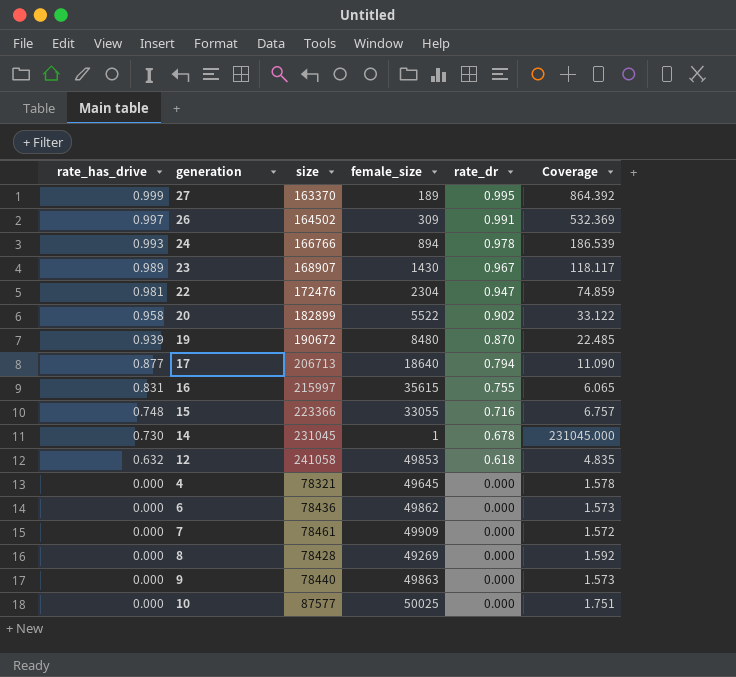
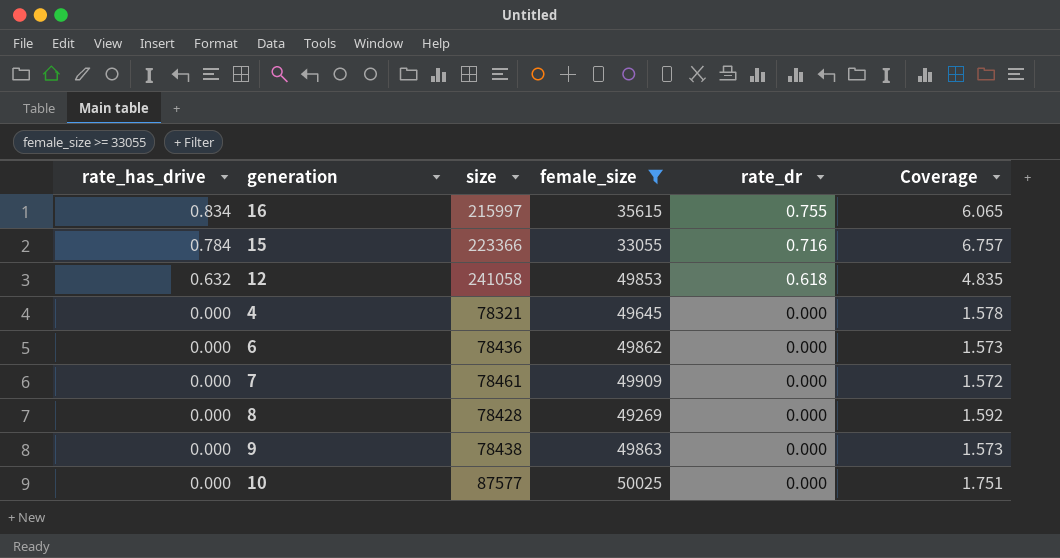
filter: none -> female_size >= 33055
16 | rate_has_drive: 0.831 -> 0.834
15 | rate_has_drive: 0.748 -> 0.784
9 | size: 78440 -> 78438

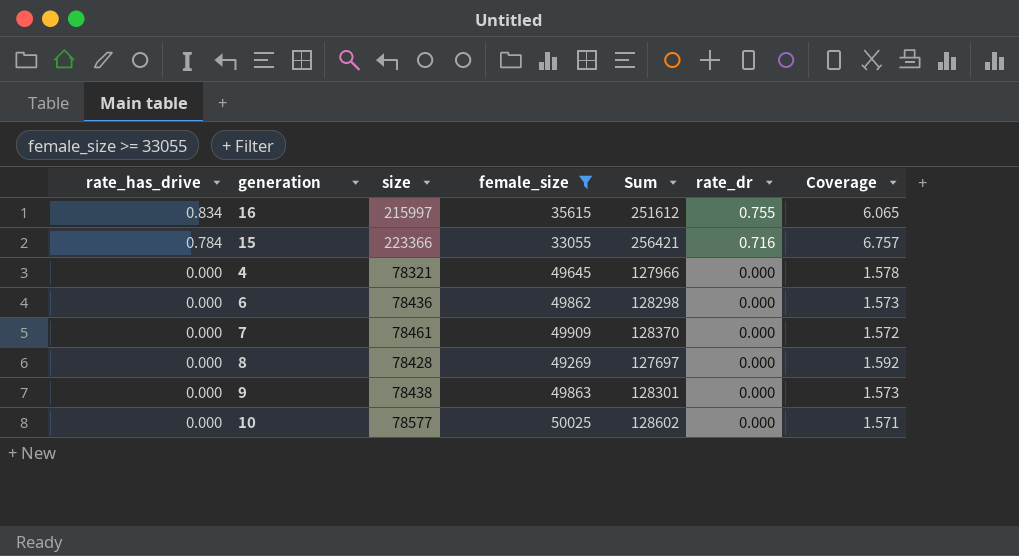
column Sum | formula: none -> [size] + [female_size]
row 12: 0.632 | 241058 | 49853 | 0.618 | 4.835 -> none
10 | size: 87577 -> 78577
10 | Coverage: 1.751 -> 1.571

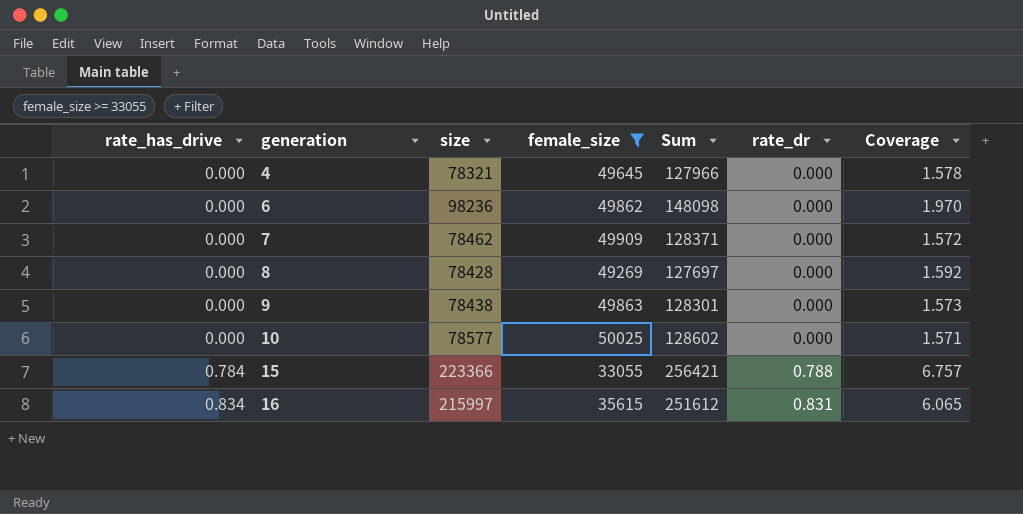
row order: rate_has_drive descending -> rate_has_drive ascending
6 | size: 78436 -> 98236
6 | Sum: 128298 -> 148098
6 | Coverage: 1.573 -> 1.970
7 | size: 78461 -> 78462
7 | Sum: 128370 -> 128371
15 | rate_dr: 0.716 -> 0.788
16 | rate_dr: 0.755 -> 0.831

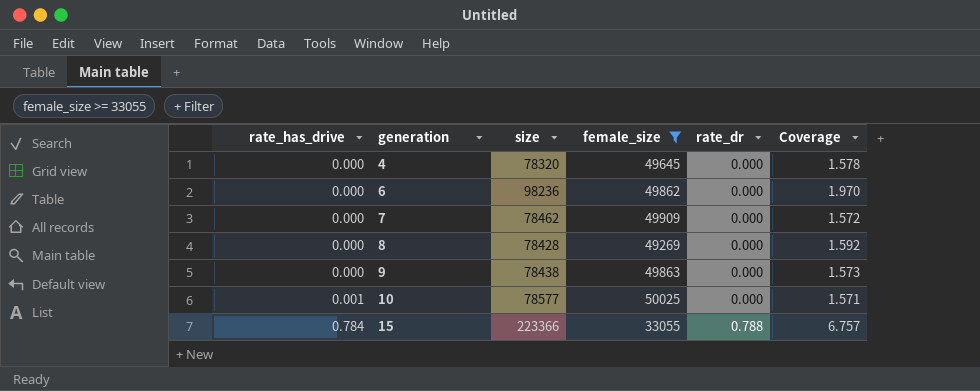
column Sum | formula: [size] + [female_size] -> none
row 16: 0.834 | 215997 | 35615 | 251612 | 0.831 | 6.065 -> none
4 | size: 78321 -> 78320
10 | rate_has_drive: 0.000 -> 0.001

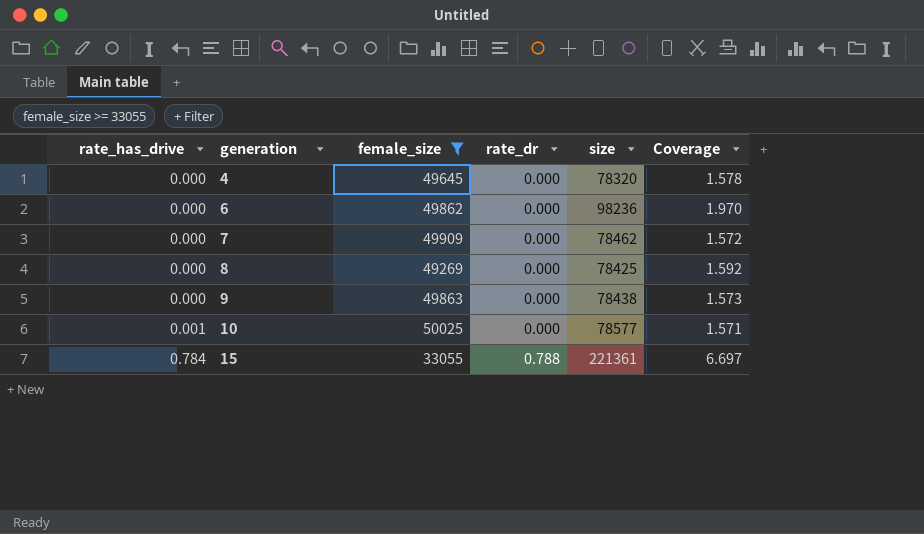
column size | position: 3 -> 5
8 | size: 78428 -> 78425
15 | size: 223366 -> 221361
15 | Coverage: 6.757 -> 6.697

